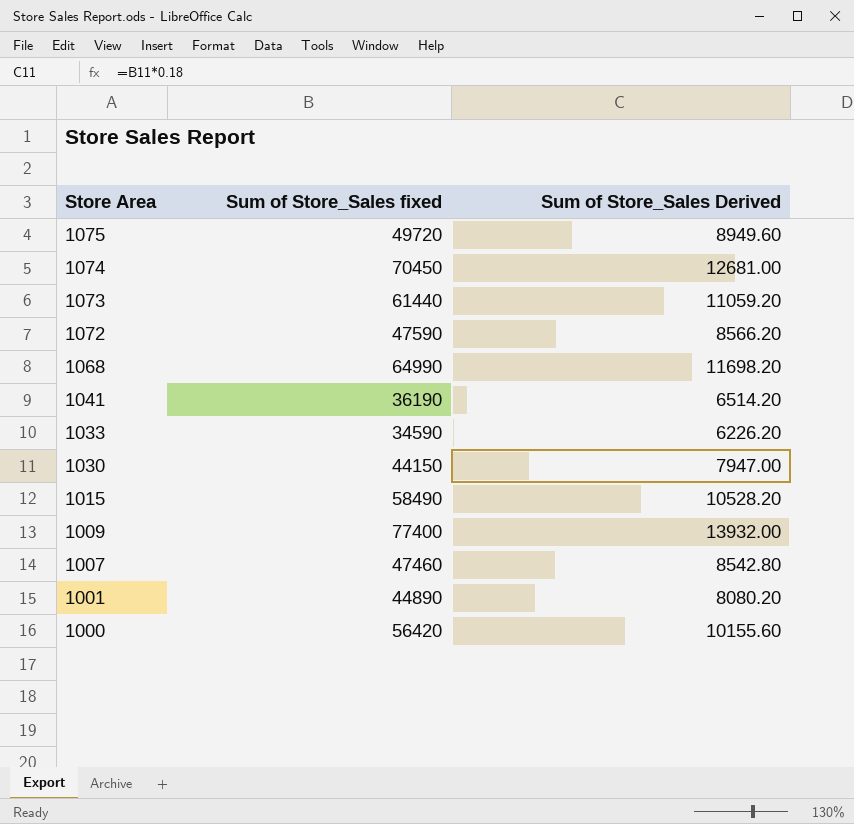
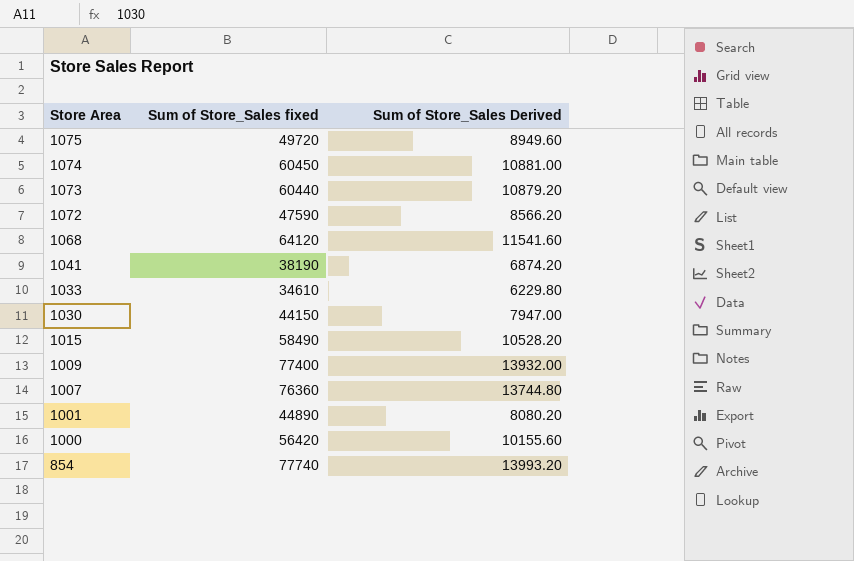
1074 | Sum of Store_Sales fixed: 70450 -> 60450
1074 | Sum of Store_Sales Derived: 12681.00 -> 10881.00
1073 | Sum of Store_Sales fixed: 61440 -> 60440
1073 | Sum of Store_Sales Derived: 11059.20 -> 10879.20
1068 | Sum of Store_Sales fixed: 64990 -> 64120
1068 | Sum of Store_Sales Derived: 11698.20 -> 11541.60
1041 | Sum of Store_Sales fixed: 36190 -> 38190
1041 | Sum of Store_Sales Derived: 6514.20 -> 6874.20
1033 | Sum of Store_Sales fixed: 34590 -> 34610
1033 | Sum of Store_Sales Derived: 6226.20 -> 6229.80
1007 | Sum of Store_Sales fixed: 47460 -> 76360
1007 | Sum of Store_Sales Derived: 8542.80 -> 13744.80
row 854: none -> 77740 | 13993.20

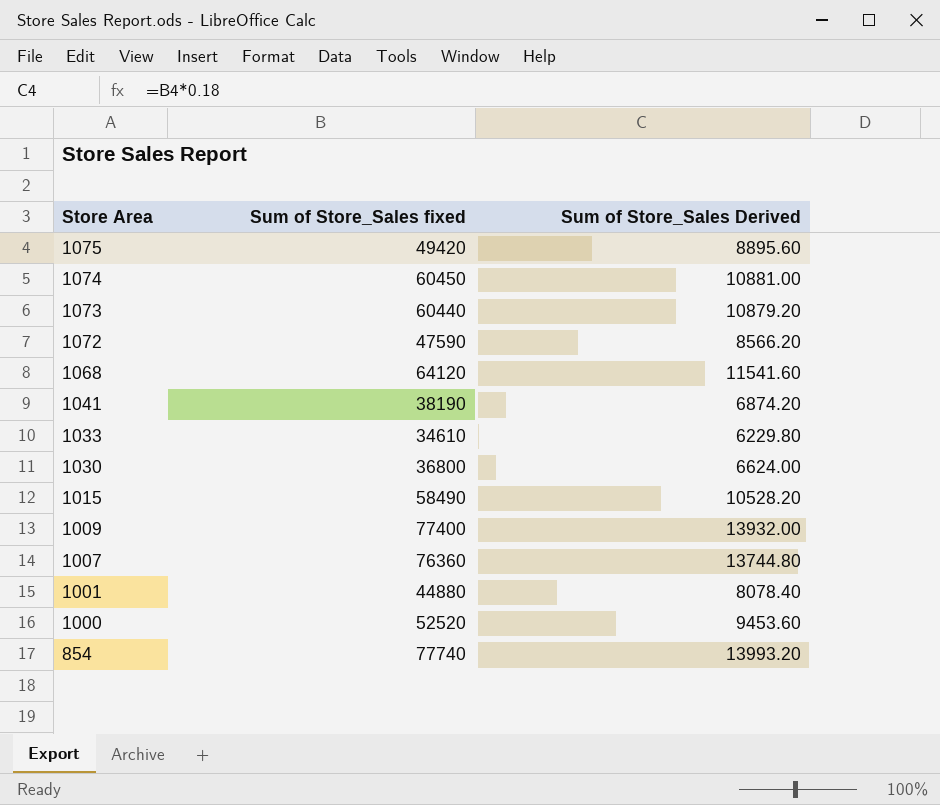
1075 | Sum of Store_Sales fixed: 49720 -> 49420
1075 | Sum of Store_Sales Derived: 8949.60 -> 8895.60
1030 | Sum of Store_Sales fixed: 44150 -> 36800
1030 | Sum of Store_Sales Derived: 7947.00 -> 6624.00
1001 | Sum of Store_Sales fixed: 44890 -> 44880
1001 | Sum of Store_Sales Derived: 8080.20 -> 8078.40
1000 | Sum of Store_Sales fixed: 56420 -> 52520
1000 | Sum of Store_Sales Derived: 10155.60 -> 9453.60

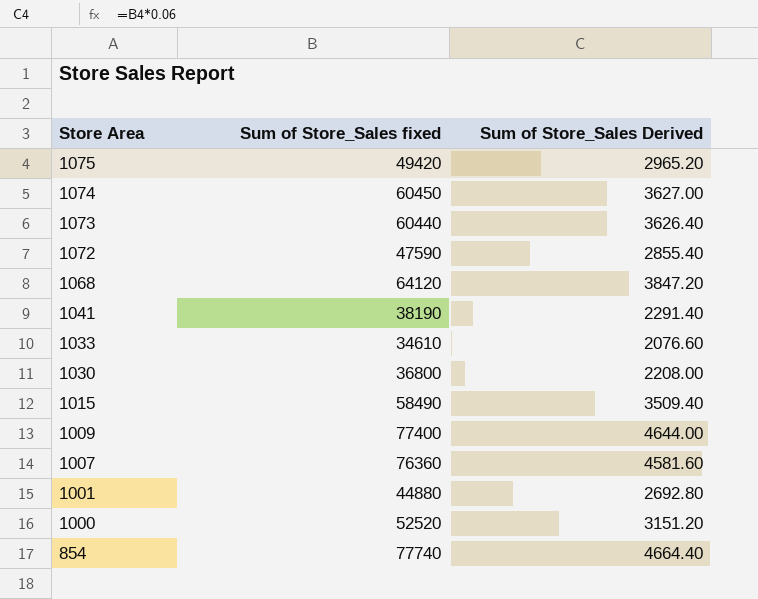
column Sum of Store_Sales Derived | formula: [Sum of Store_Sales fixed] * 0.18 -> [Sum of Store_Sales fixed] * 0.06

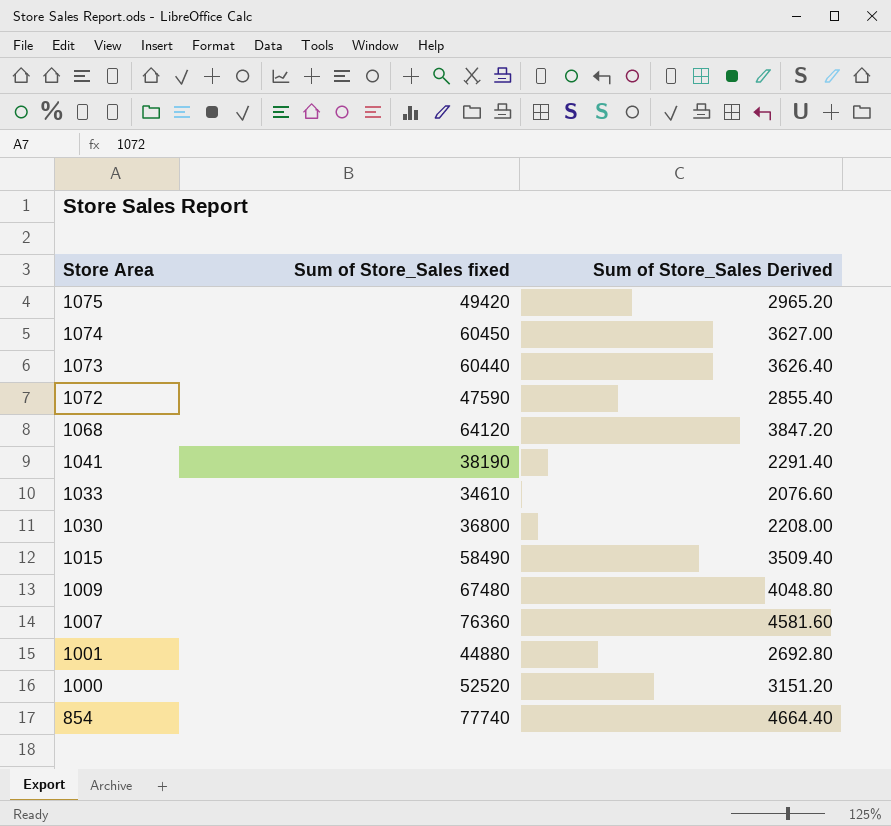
1009 | Sum of Store_Sales fixed: 77400 -> 67480
1009 | Sum of Store_Sales Derived: 4644.00 -> 4048.80

